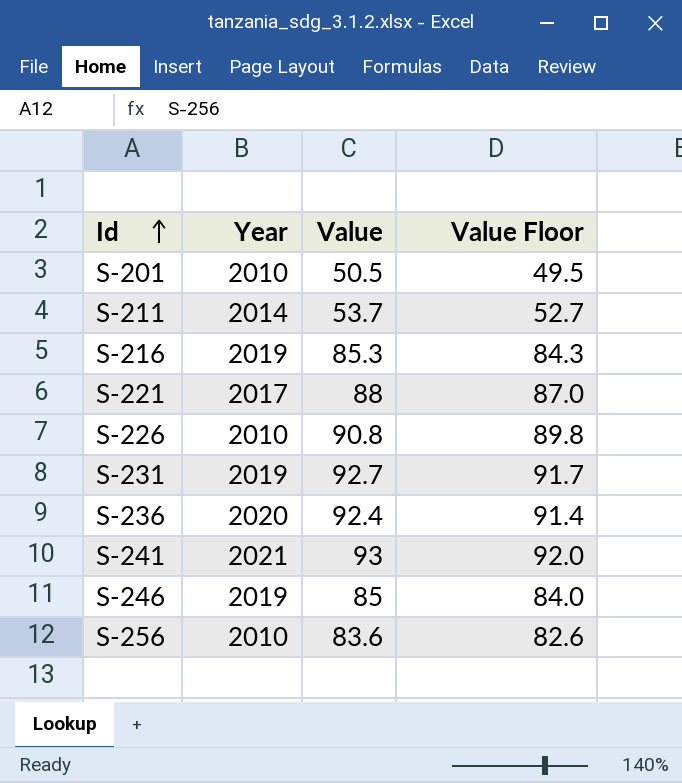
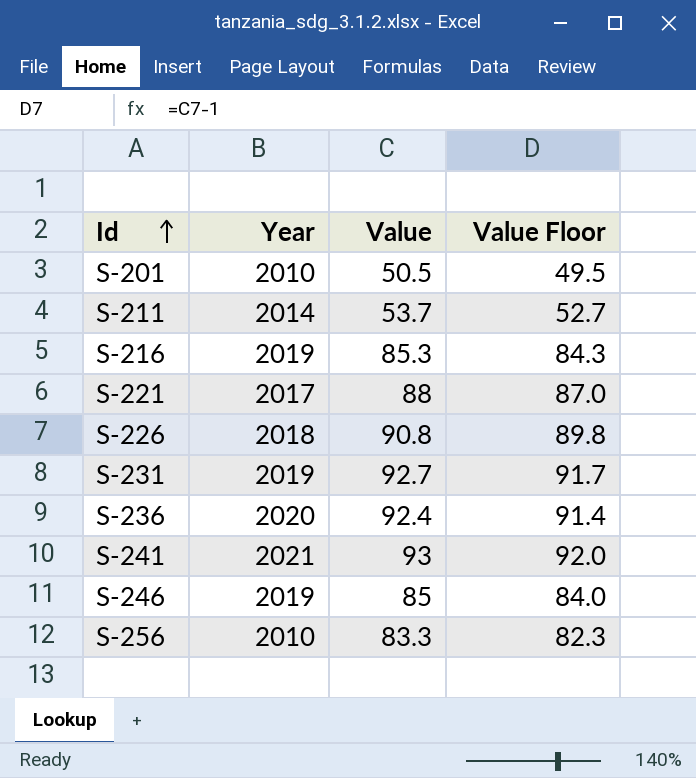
S-226 | Year: 2010 -> 2018
S-256 | Value: 83.6 -> 83.3
S-256 | Value Floor: 82.6 -> 82.3

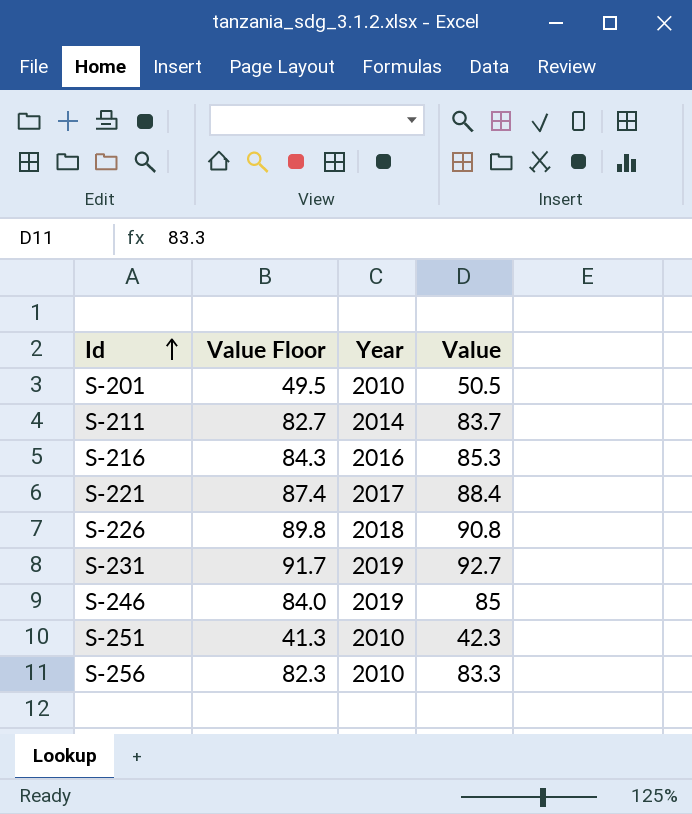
column Value Floor | position: 4 -> 2
row S-236: 2020 | 92.4 | 91.4 -> none
row S-241: 2021 | 93 | 92.0 -> none
S-211 | Value Floor: 52.7 -> 82.7
S-211 | Value: 53.7 -> 83.7
S-216 | Year: 2019 -> 2016
S-221 | Value Floor: 87.0 -> 87.4
S-221 | Value: 88 -> 88.4
row S-251: none -> 41.3 | 2010 | 42.3

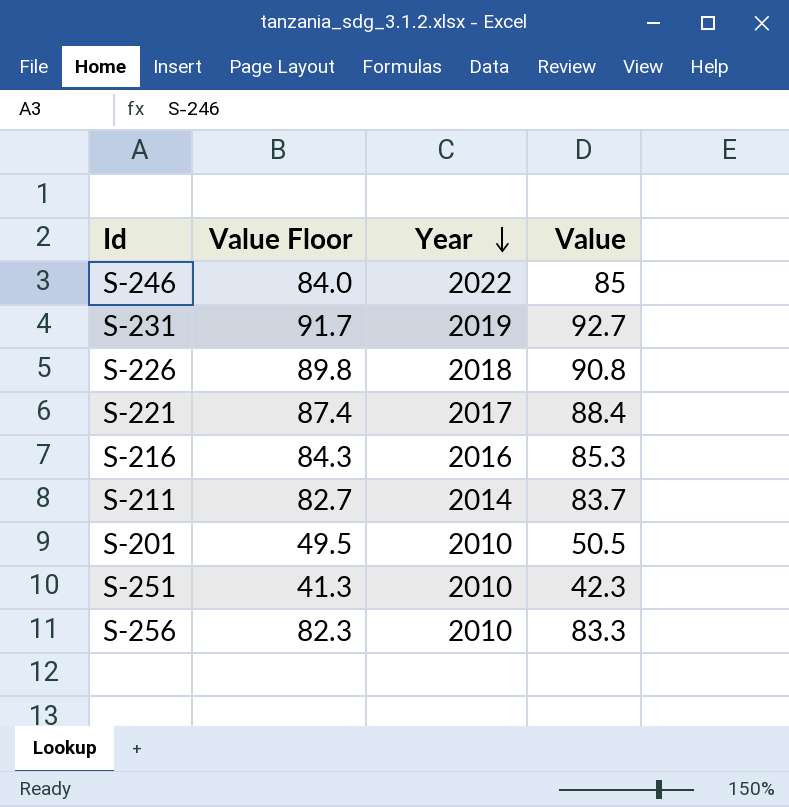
row order: Id ascending -> Year descending
S-246 | Year: 2019 -> 2022

